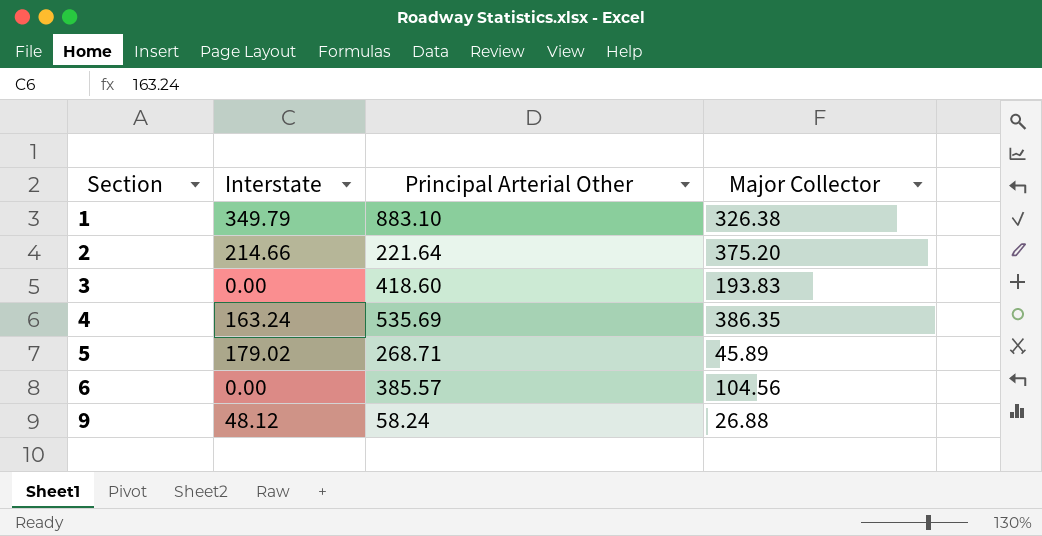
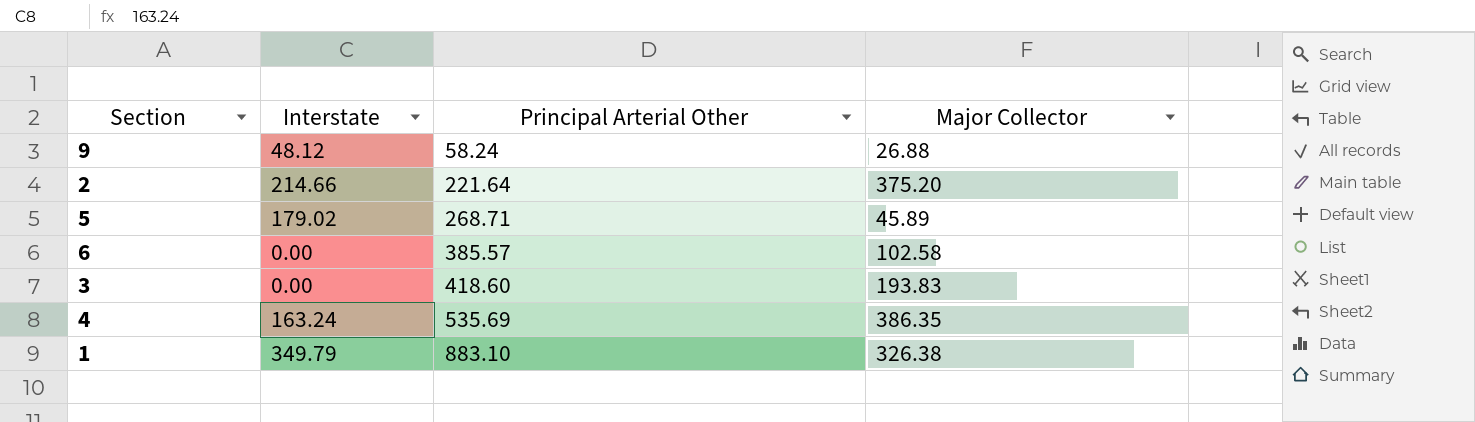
row order: Section ascending -> Principal Arterial Other ascending
6 | Major Collector: 104.56 -> 102.58

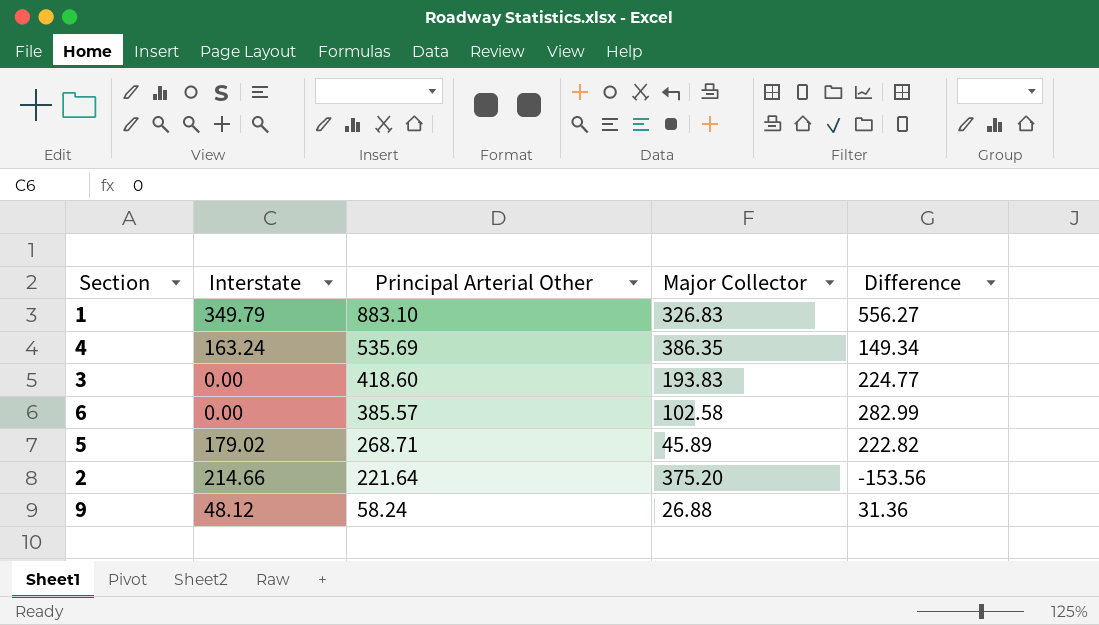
row order: Principal Arterial Other ascending -> Principal Arterial Other descending
column Difference | formula: none -> [Principal Arterial Other] - [Major Collector]
1 | Major Collector: 326.38 -> 326.83

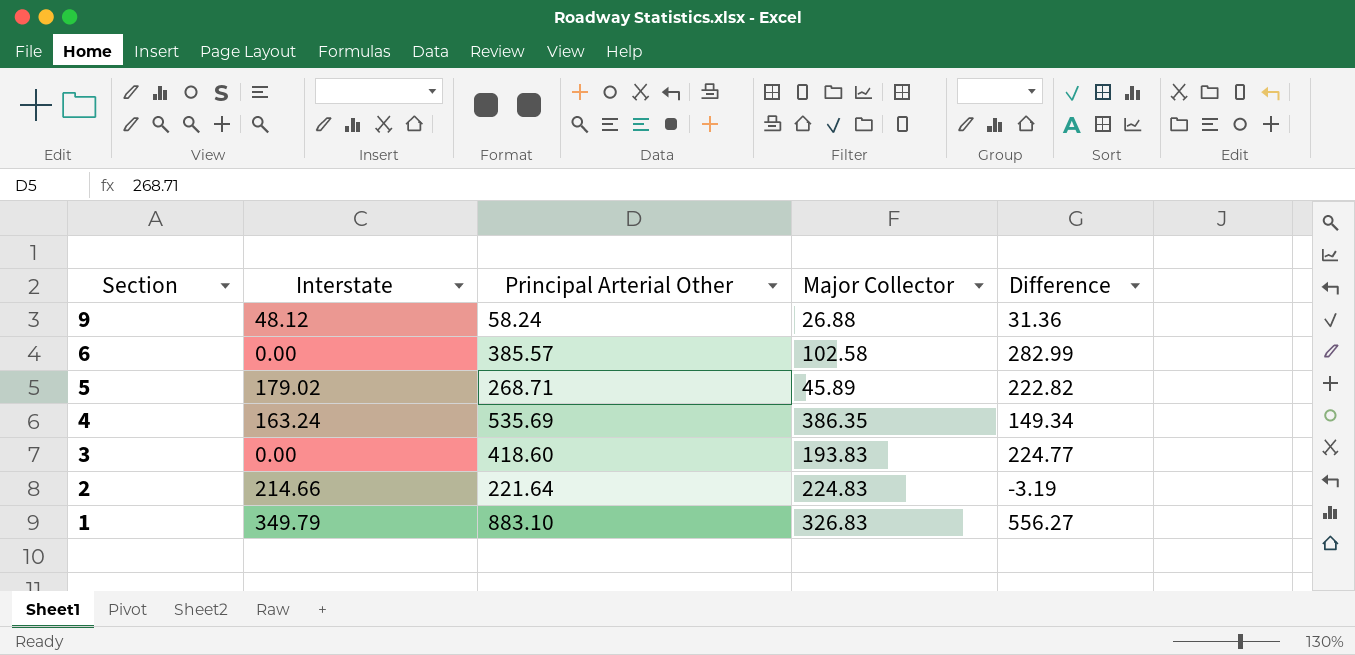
row order: Principal Arterial Other descending -> Section descending
2 | Major Collector: 375.20 -> 224.83
2 | Difference: -153.56 -> -3.19

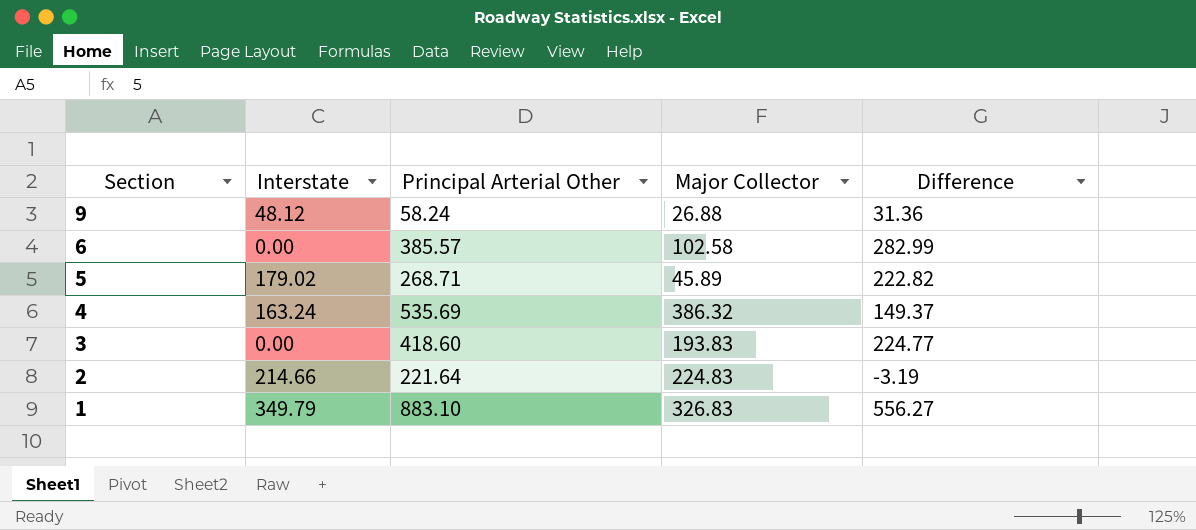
4 | Major Collector: 386.35 -> 386.32
4 | Difference: 149.34 -> 149.37

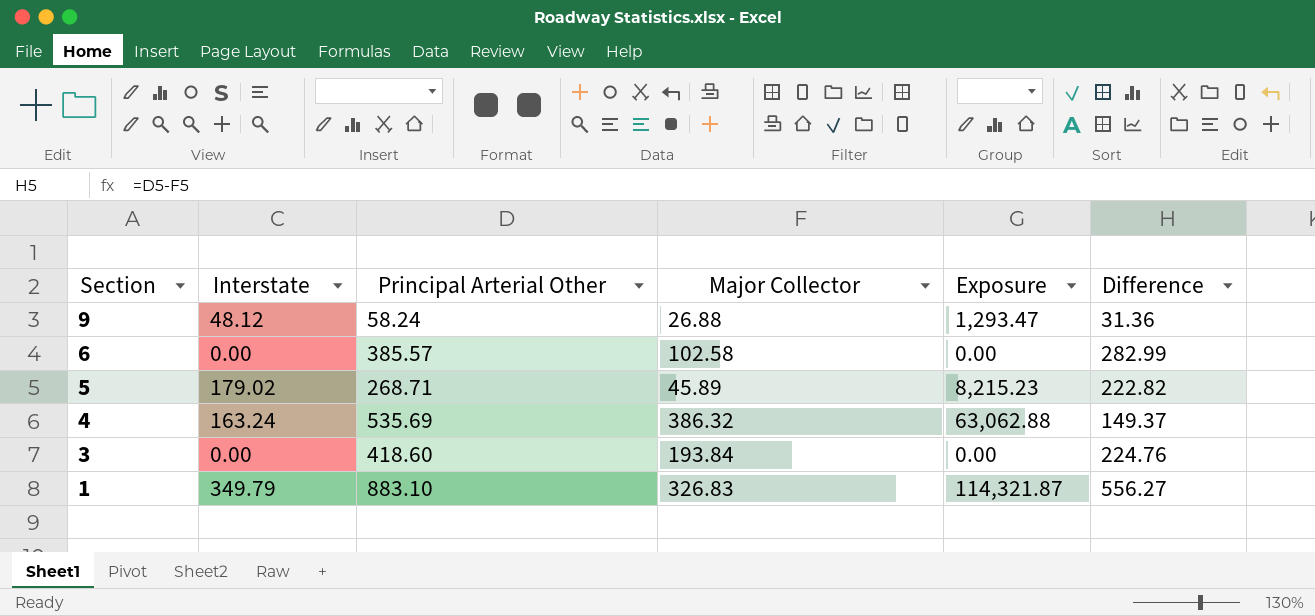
column Exposure | formula: none -> [Interstate] * [Major Collector]
row 2: 214.66 | 221.64 | 224.83 | -3.19 -> none
3 | Major Collector: 193.83 -> 193.84
3 | Difference: 224.77 -> 224.76

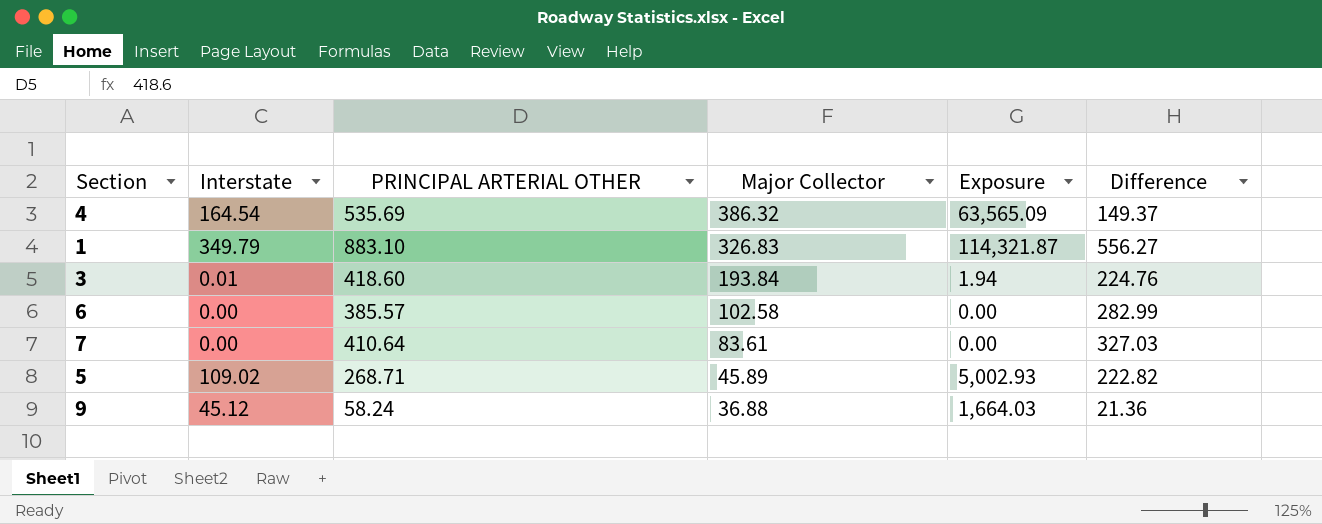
row order: Section descending -> Major Collector descending
column name: Principal Arterial Other -> PRINCIPAL ARTERIAL OTHER
4 | Interstate: 163.24 -> 164.54
4 | Exposure: 63,062.88 -> 63,565.09
3 | Interstate: 0.00 -> 0.01
3 | Exposure: 0.00 -> 1.94
row 7: none -> 0.00 | 410.64 | 83.61 | 0.00 | 327.03
5 | Interstate: 179.02 -> 109.02
5 | Exposure: 8,215.23 -> 5,002.93
9 | Interstate: 48.12 -> 45.12
9 | Major Collector: 26.88 -> 36.88
9 | Exposure: 1,293.47 -> 1,664.03
9 | Difference: 31.36 -> 21.36

